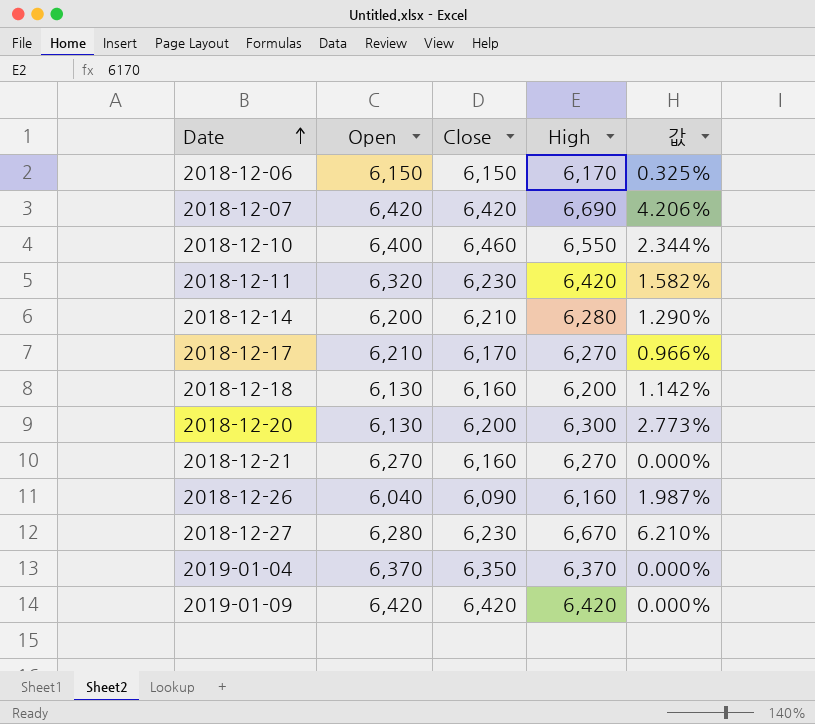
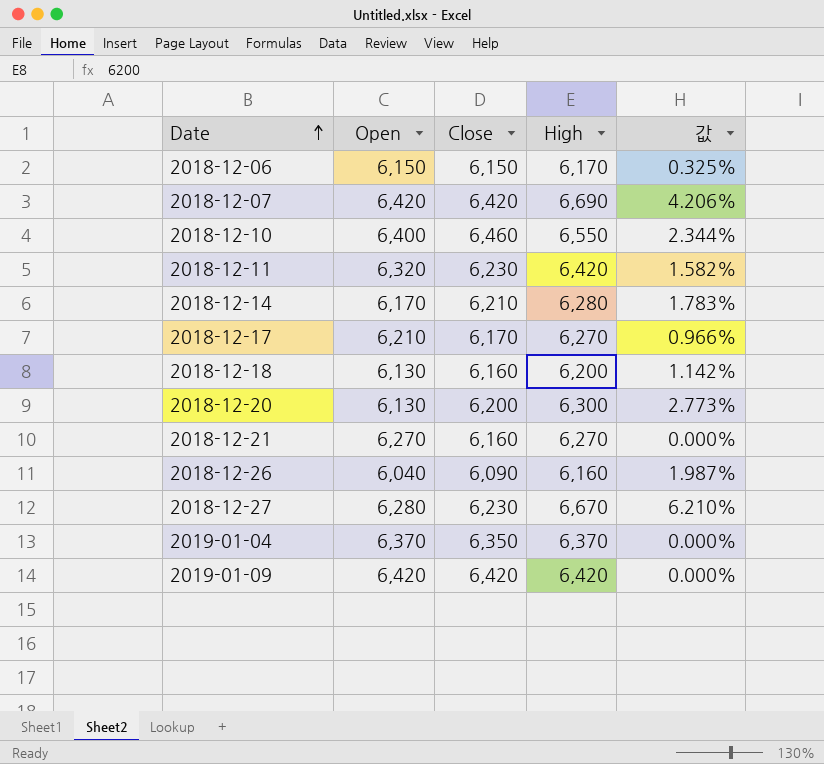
2018-12-14 | Open: 6,200 -> 6,170
2018-12-14 | 값: 1.290% -> 1.783%

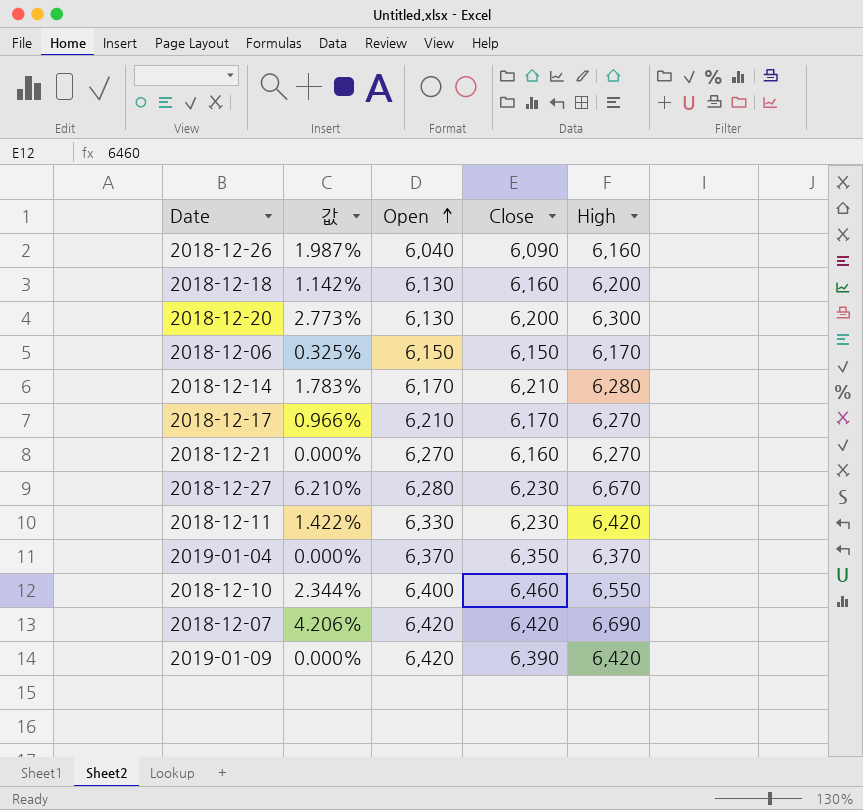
row order: Date ascending -> Open ascending
column 값 | position: 5 -> 2
2018-12-11 | 값: 1.582% -> 1.422%
2018-12-11 | Open: 6,320 -> 6,330
2019-01-09 | Close: 6,420 -> 6,390

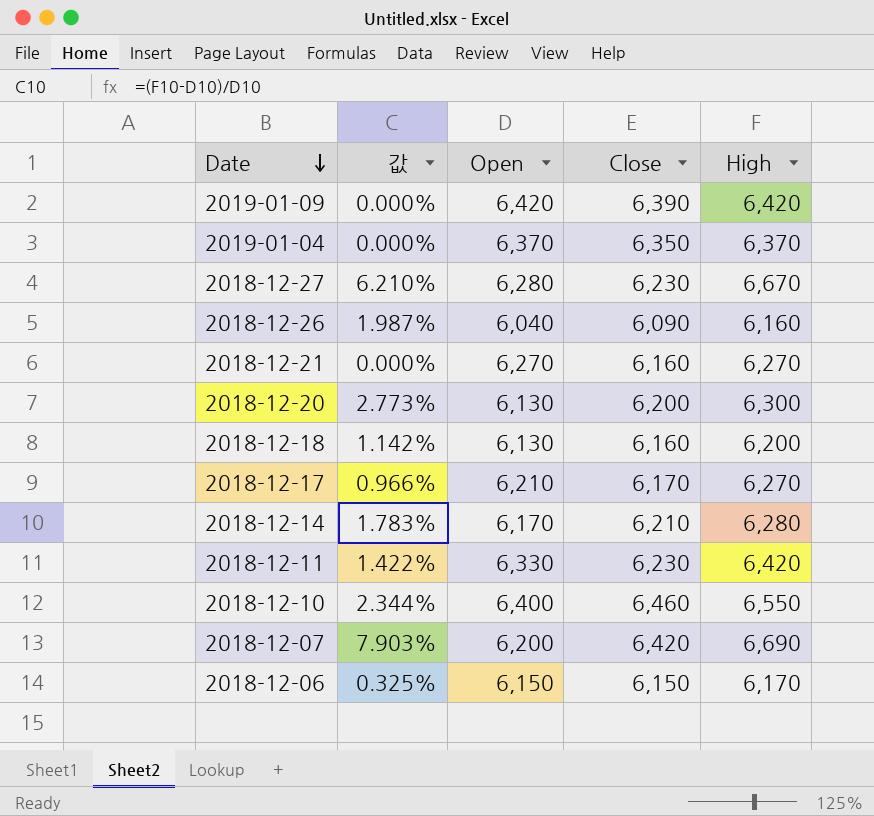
row order: Open ascending -> Date descending
2018-12-07 | 값: 4.206% -> 7.903%
2018-12-07 | Open: 6,420 -> 6,200

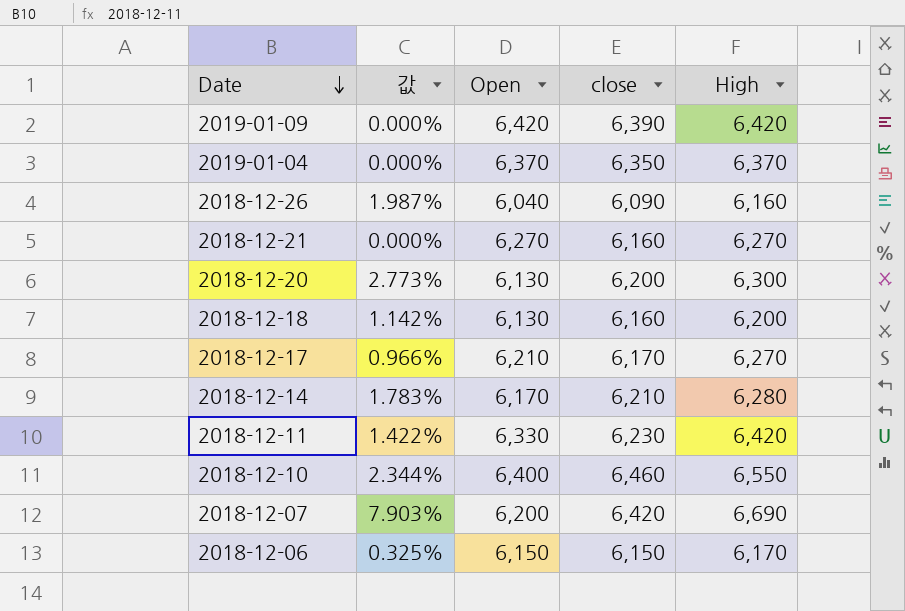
column name: Close -> close
row 2018-12-27: 6.210% | 6,280 | 6,230 | 6,670 -> none

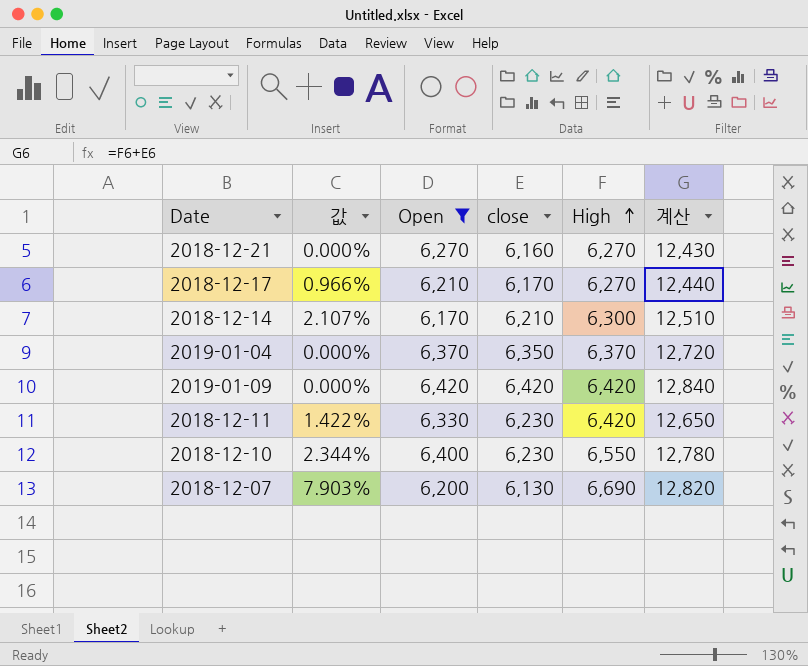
filter: none -> Open >= 6,170
row order: Date descending -> High ascending
column 계산 | formula: none -> [close] + [High]
2018-12-14 | 값: 1.783% -> 2.107%
2018-12-14 | High: 6,280 -> 6,300
2019-01-09 | close: 6,390 -> 6,420
2018-12-10 | close: 6,460 -> 6,230
2018-12-07 | close: 6,420 -> 6,130

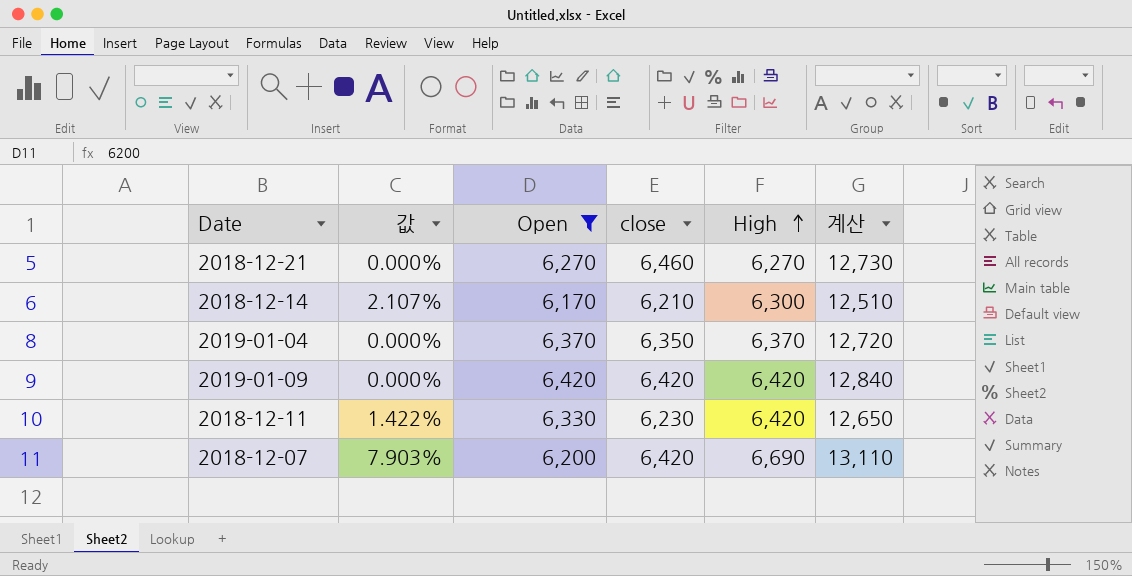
row 2018-12-17: 0.966% | 6,210 | 6,170 | 6,270 | 12,440 -> none
row 2018-12-10: 2.344% | 6,400 | 6,230 | 6,550 | 12,780 -> none
2018-12-21 | close: 6,160 -> 6,460
2018-12-21 | 계산: 12,430 -> 12,730
2018-12-07 | close: 6,130 -> 6,420
2018-12-07 | 계산: 12,820 -> 13,110

